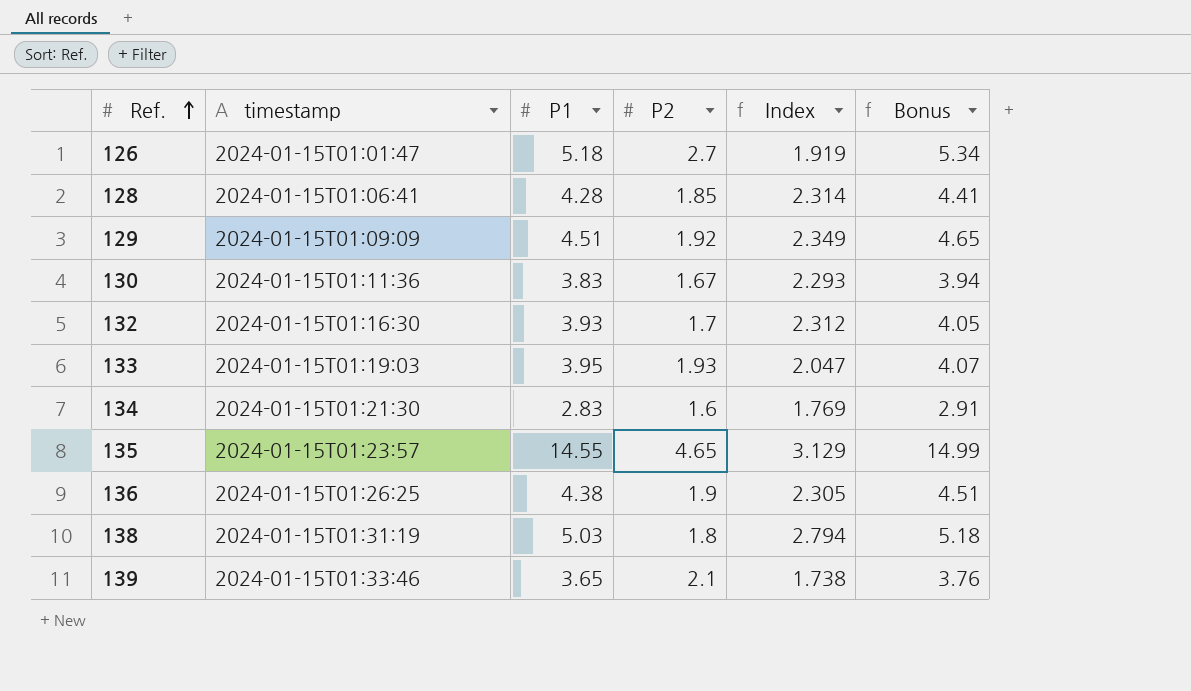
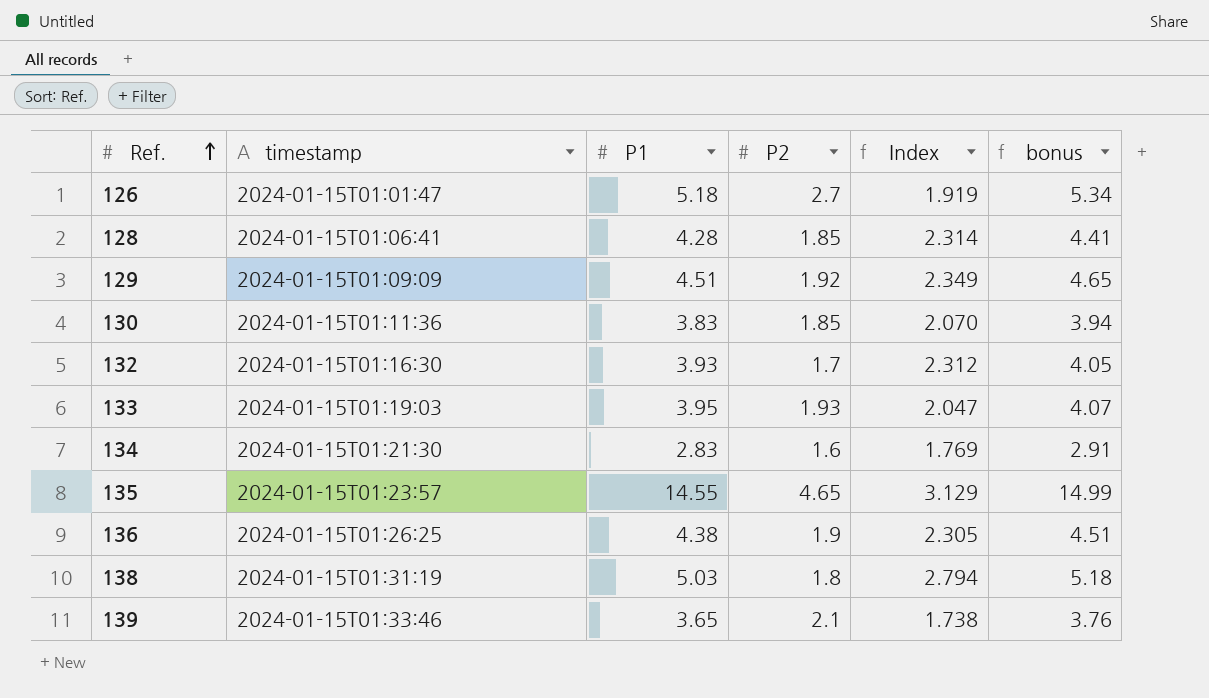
column name: Bonus -> bonus
130 | P2: 1.67 -> 1.85
130 | Index: 2.293 -> 2.070

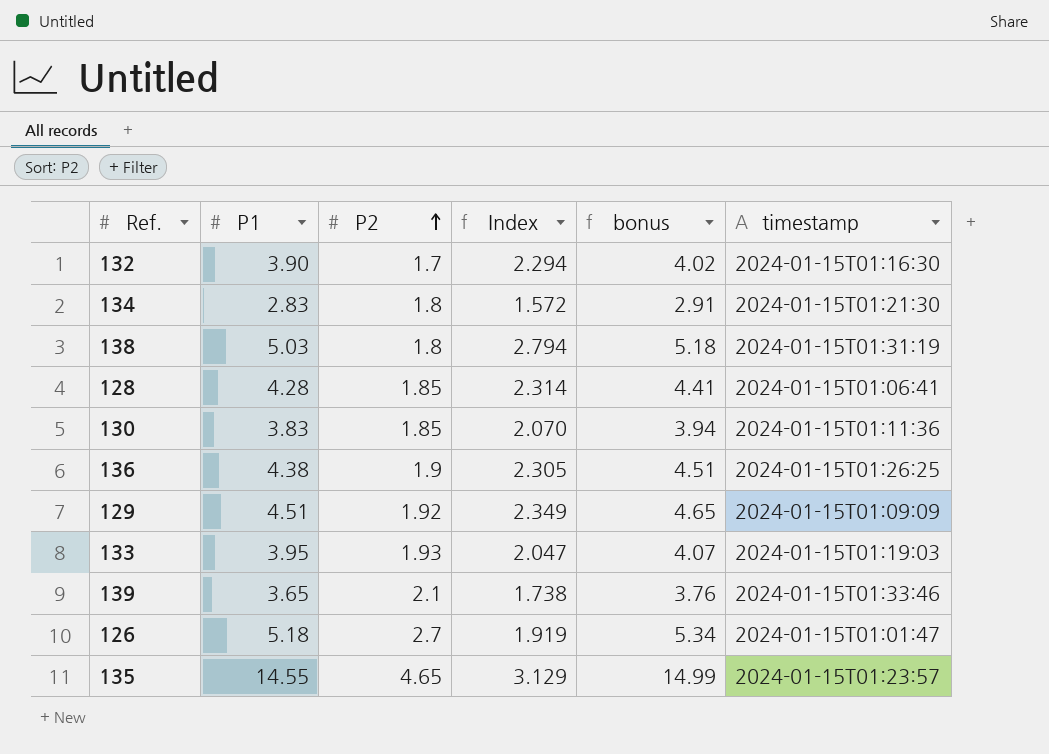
row order: Ref. ascending -> P2 ascending
column timestamp | position: 2 -> 6
132 | P1: 3.93 -> 3.90
132 | Index: 2.312 -> 2.294
132 | bonus: 4.05 -> 4.02
134 | P2: 1.6 -> 1.8
134 | Index: 1.769 -> 1.572

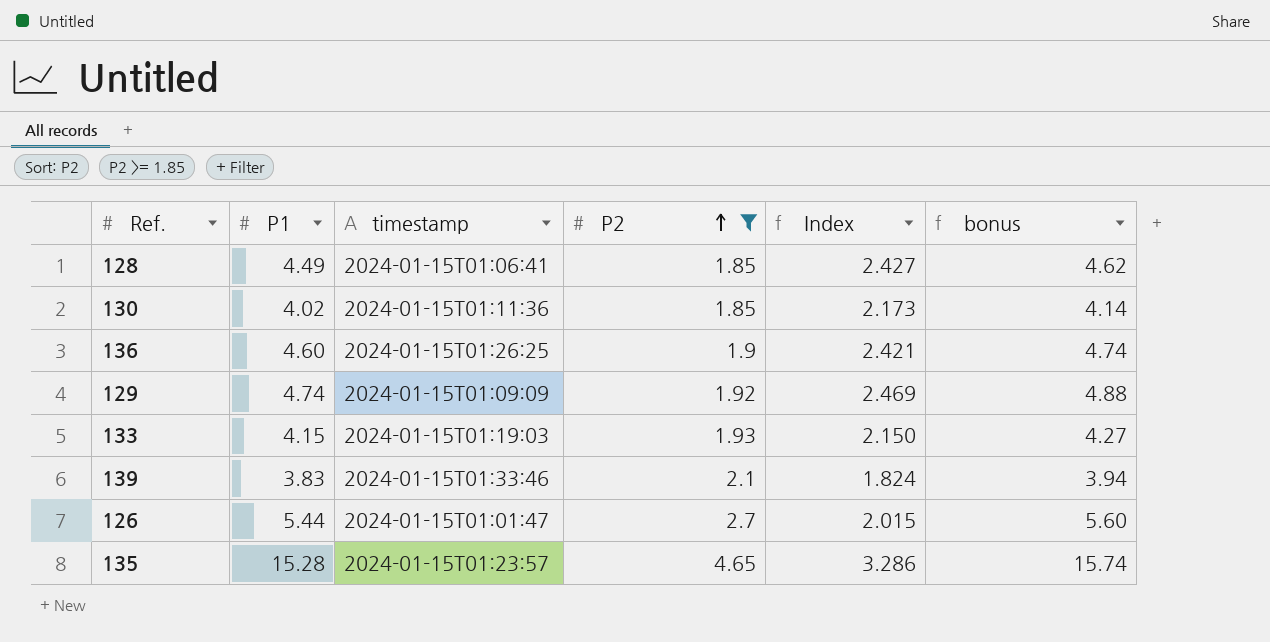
filter: none -> P2 >= 1.85
column timestamp | position: 6 -> 3
128 | P1: 4.28 -> 4.49
128 | Index: 2.314 -> 2.427
128 | bonus: 4.41 -> 4.62
130 | P1: 3.83 -> 4.02
130 | Index: 2.070 -> 2.173
130 | bonus: 3.94 -> 4.14
136 | P1: 4.38 -> 4.60
136 | Index: 2.305 -> 2.421
136 | bonus: 4.51 -> 4.74
129 | P1: 4.51 -> 4.74
129 | Index: 2.349 -> 2.469
129 | bonus: 4.65 -> 4.88
133 | P1: 3.95 -> 4.15
133 | Index: 2.047 -> 2.150
133 | bonus: 4.07 -> 4.27
139 | P1: 3.65 -> 3.83
139 | Index: 1.738 -> 1.824
139 | bonus: 3.76 -> 3.94
126 | P1: 5.18 -> 5.44
126 | Index: 1.919 -> 2.015
126 | bonus: 5.34 -> 5.60
135 | P1: 14.55 -> 15.28
135 | Index: 3.129 -> 3.286
135 | bonus: 14.99 -> 15.74

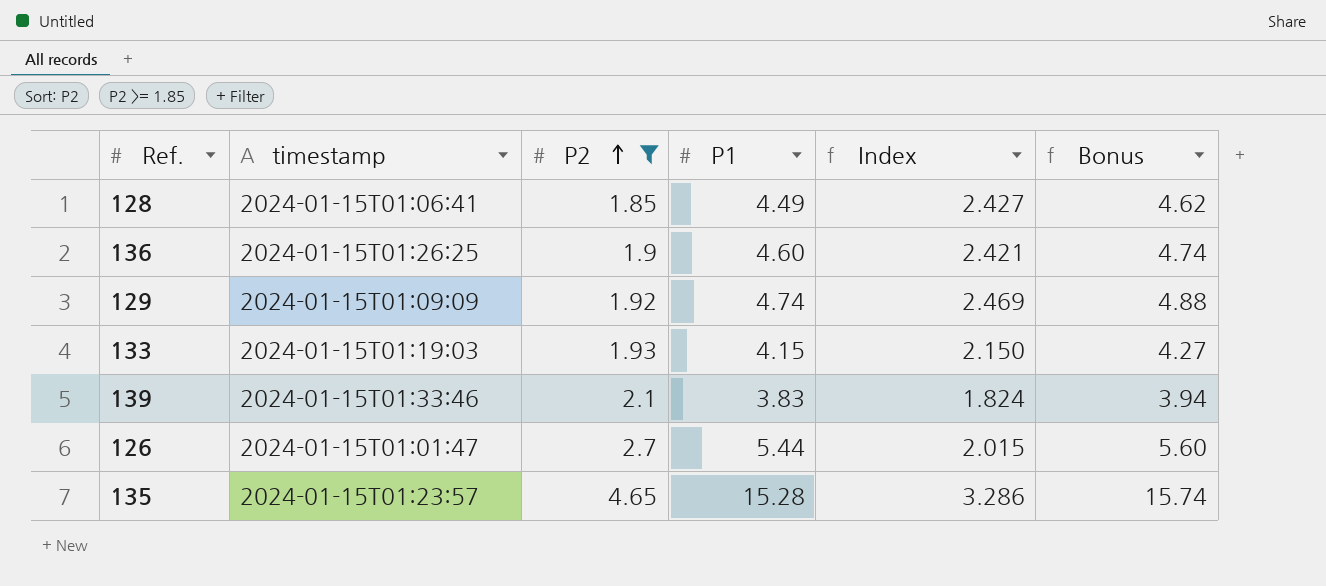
column P1 | position: 2 -> 4
column name: bonus -> Bonus
row 130: 4.02 | 2024-01-15T01:11:36 | 1.85 | 2.173 | 4.14 -> none

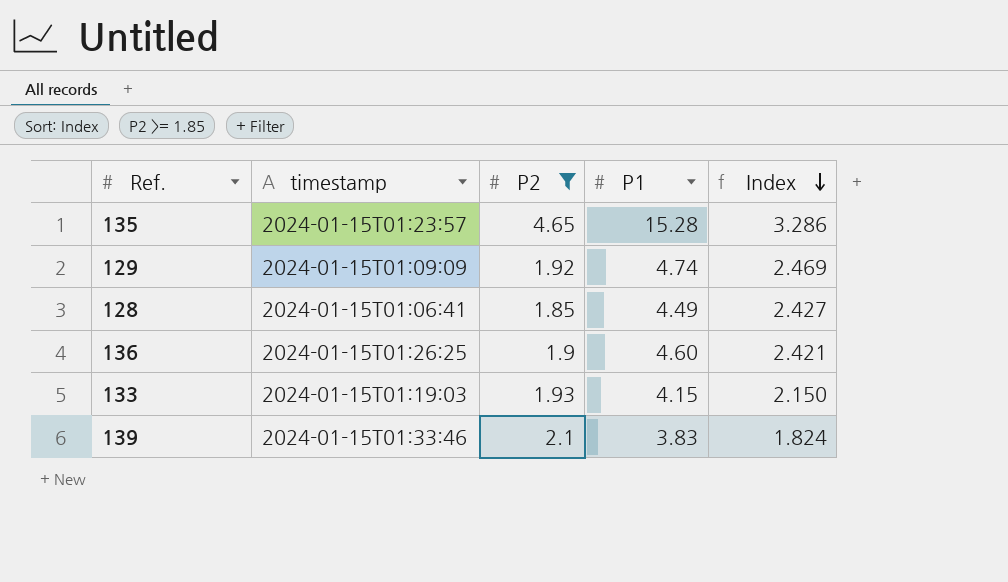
row order: P2 ascending -> Index descending
column Bonus | formula: [P1] * 1.03 -> none
row 126: 2024-01-15T01:01:47 | 2.7 | 5.44 | 2.015 | 5.60 -> none

